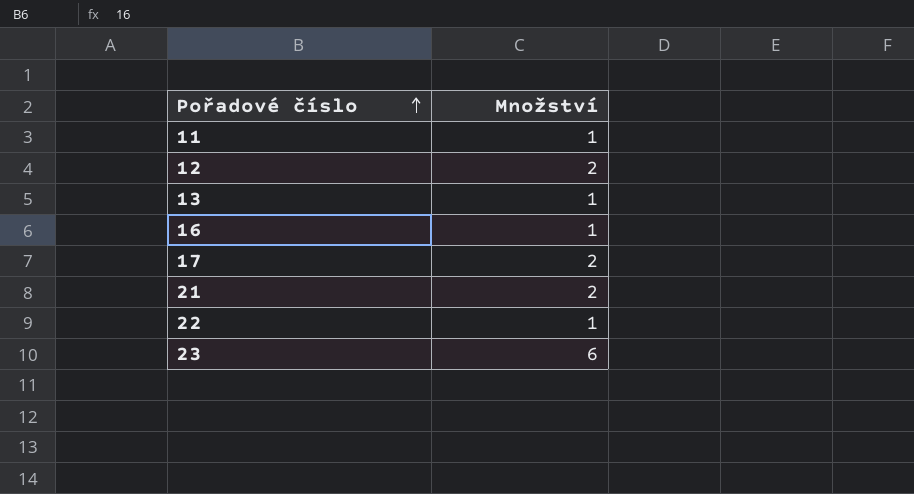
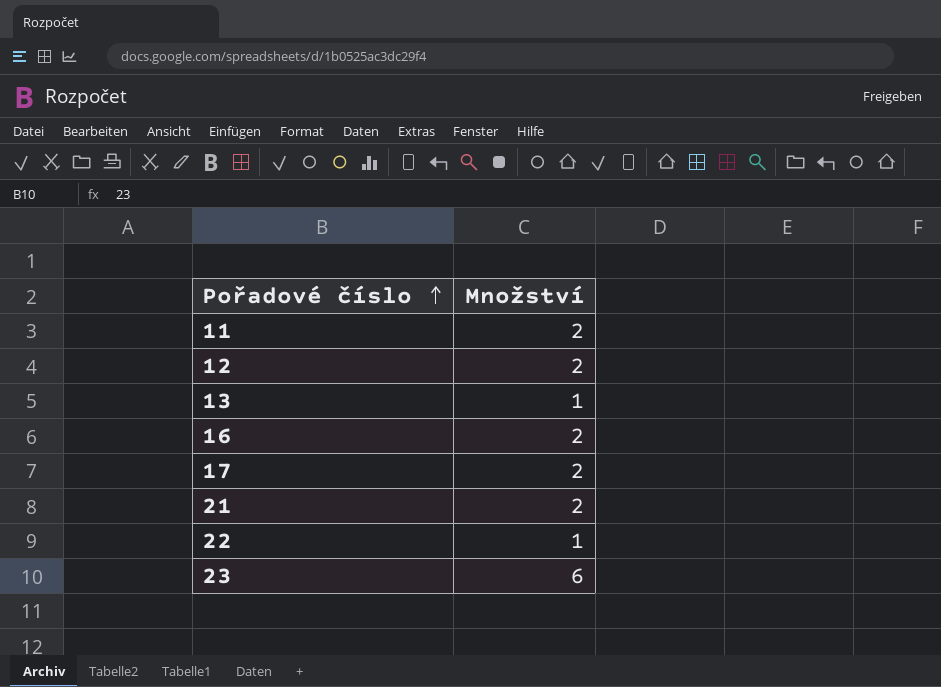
11 | Množství: 1 -> 2
16 | Množství: 1 -> 2

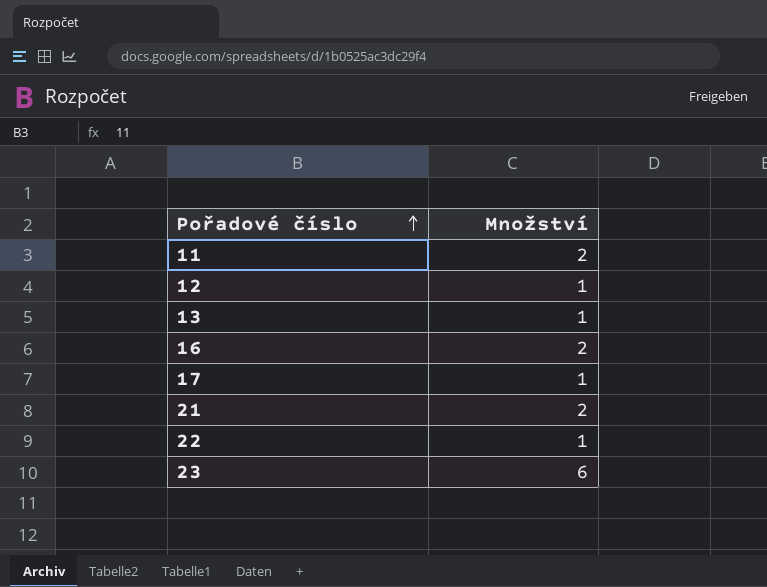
12 | Množství: 2 -> 1
17 | Množství: 2 -> 1

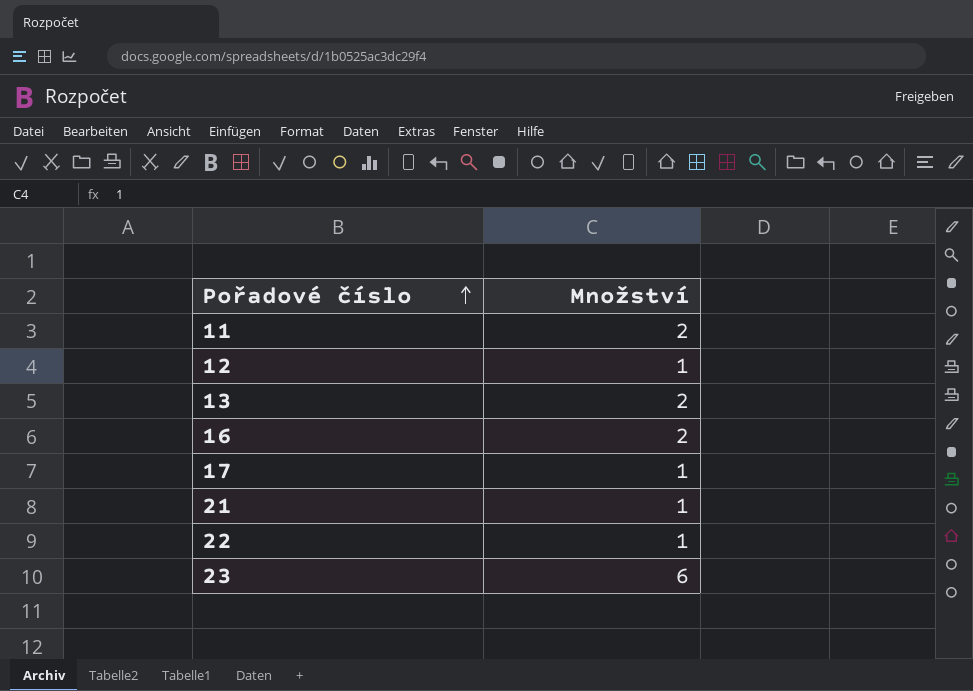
13 | Množství: 1 -> 2
21 | Množství: 2 -> 1

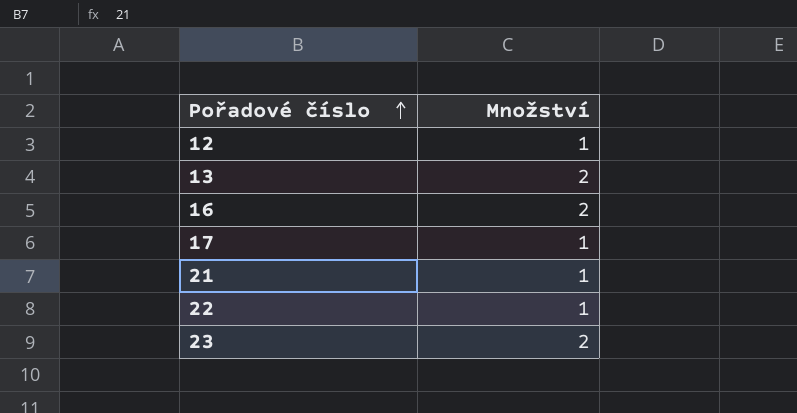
row 11: 2 -> none
23 | Množství: 6 -> 2

